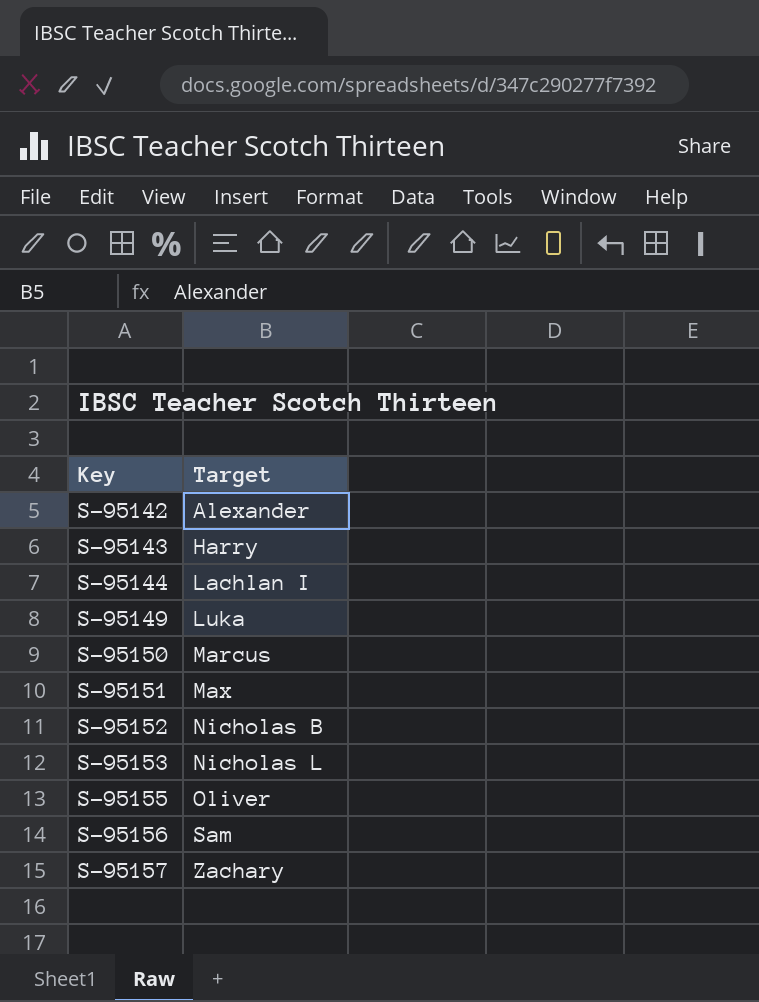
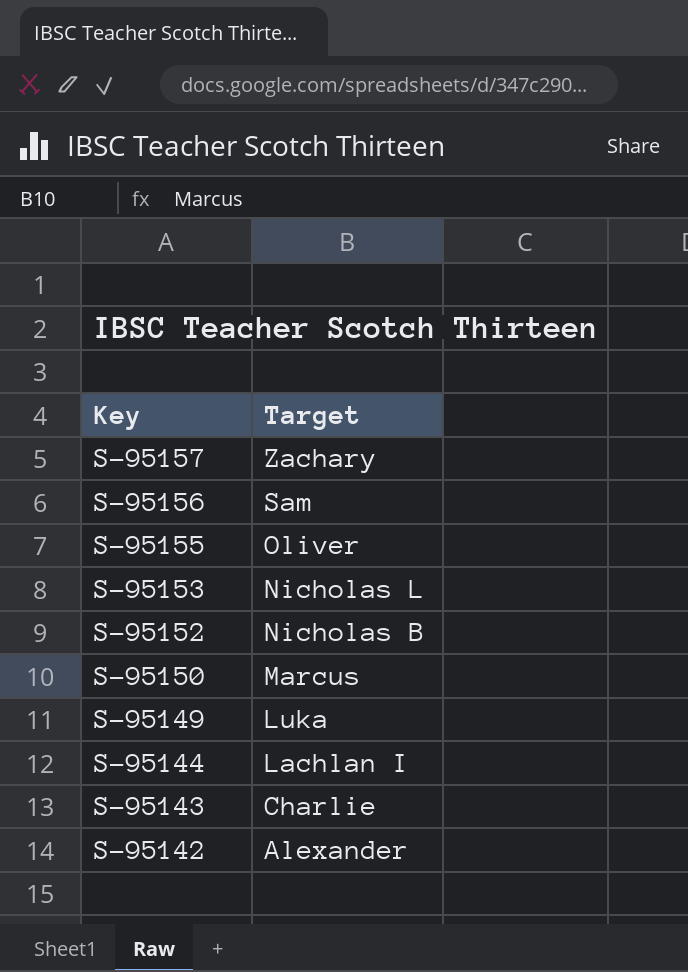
row order: Key ascending -> Key descending
row S-95151: Max -> none
S-95143 | Target: Harry -> Charlie

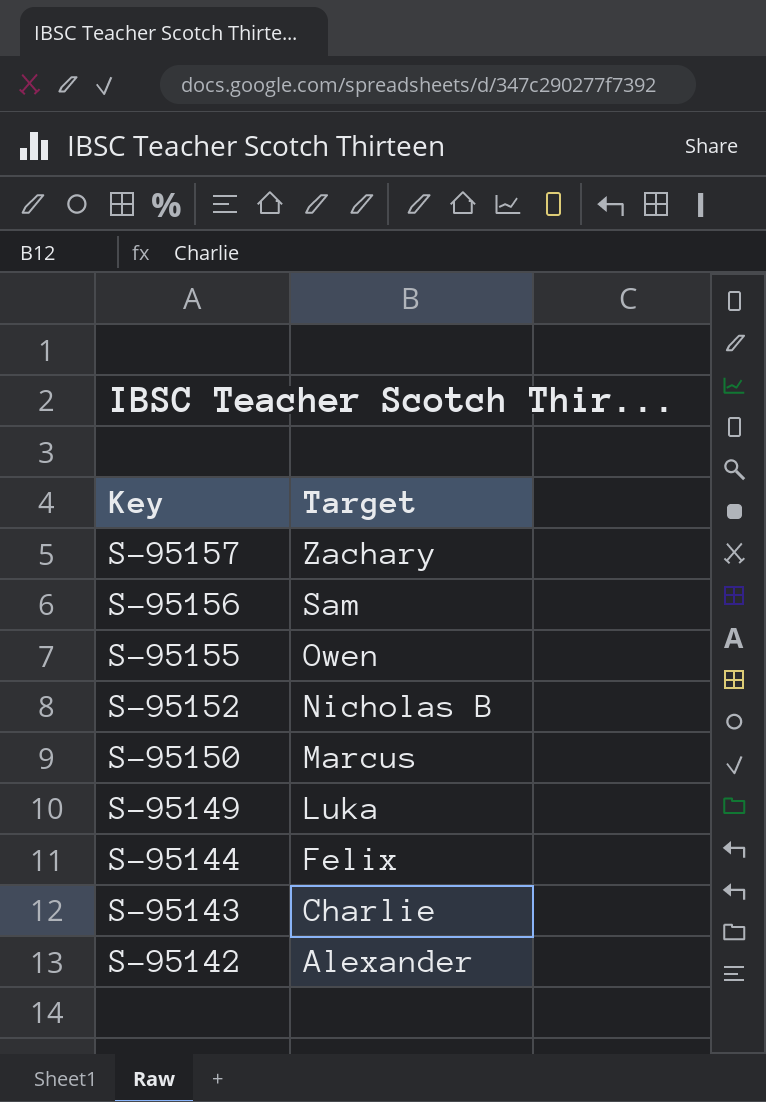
row S-95153: Nicholas L -> none
S-95155 | Target: Oliver -> Owen
S-95144 | Target: Lachlan I -> Felix

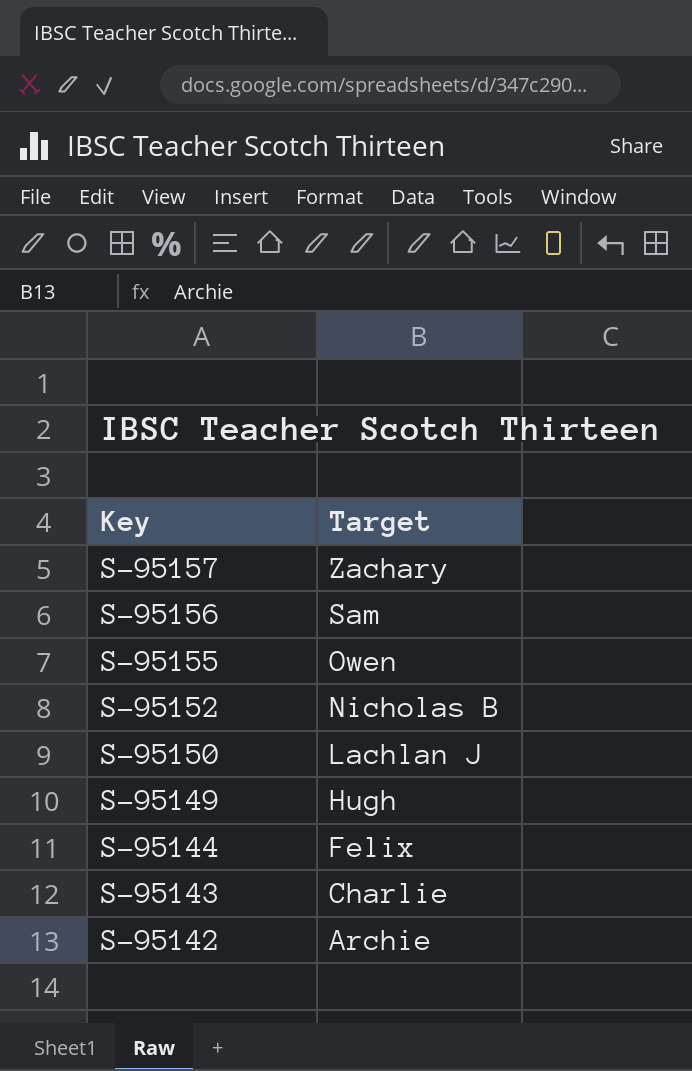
S-95150 | Target: Marcus -> Lachlan J
S-95149 | Target: Luka -> Hugh
S-95142 | Target: Alexander -> Archie

